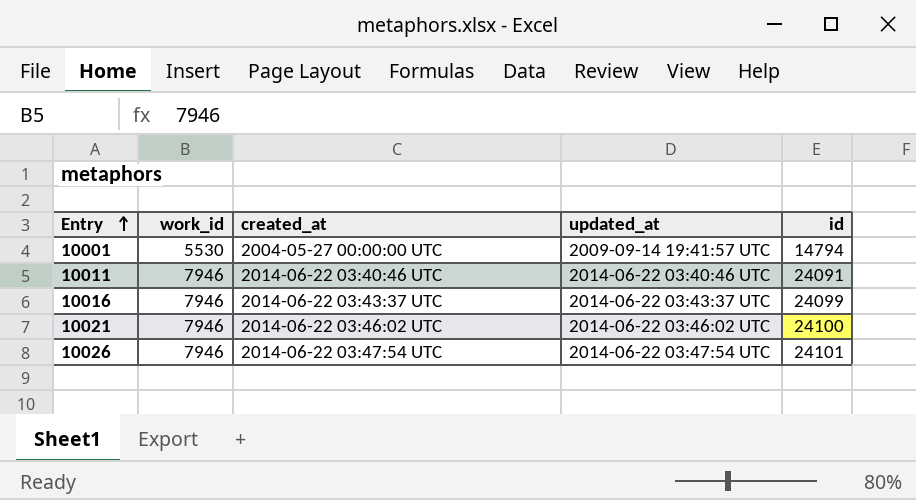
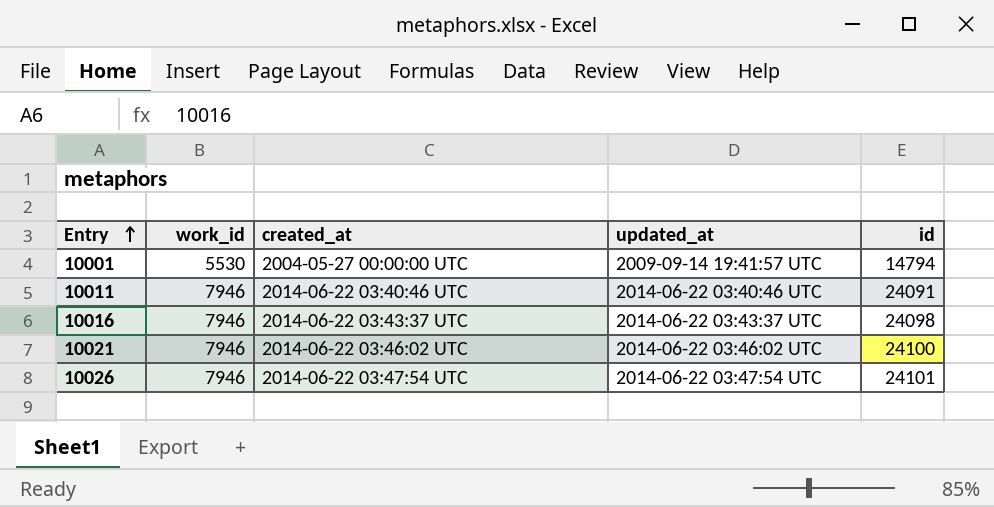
10016 | id: 24099 -> 24098

